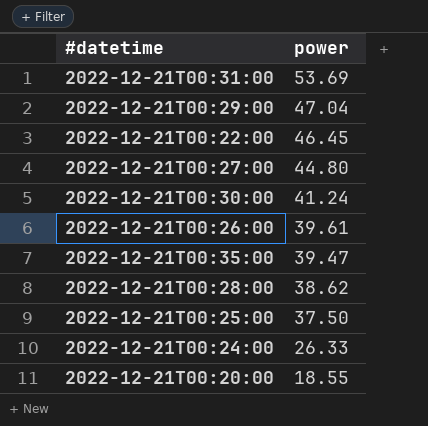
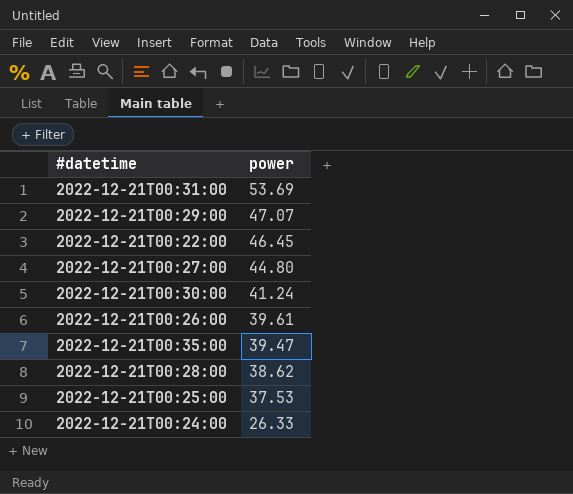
row 2022-12-21T00:20:00: 18.55 -> none
2022-12-21T00:29:00 | power: 47.04 -> 47.07
2022-12-21T00:25:00 | power: 37.50 -> 37.53

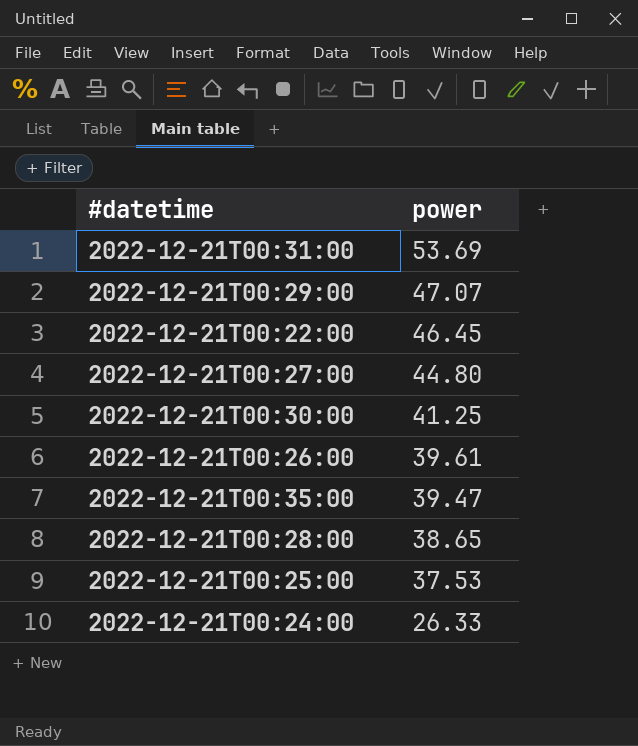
2022-12-21T00:30:00 | power: 41.24 -> 41.25
2022-12-21T00:28:00 | power: 38.62 -> 38.65

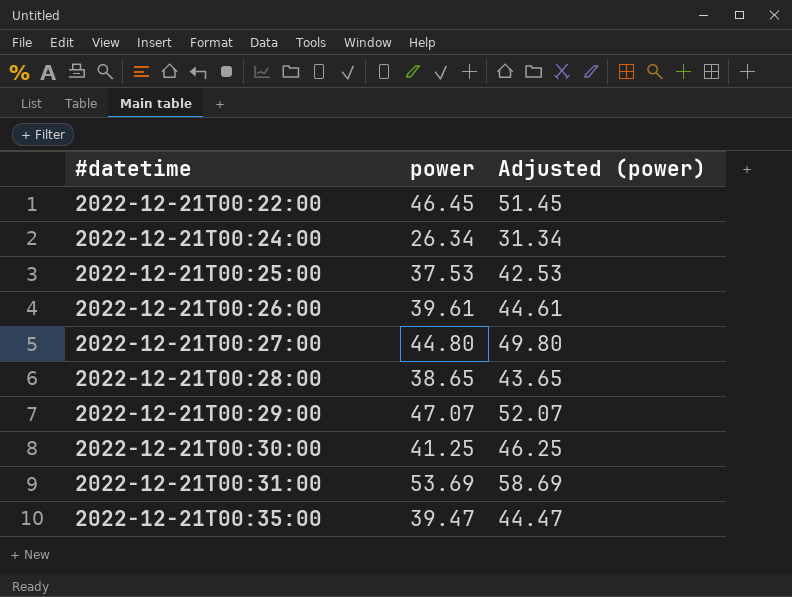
row order: power descending -> #datetime ascending
column Adjusted (power) | formula: none -> [power] + 5
2022-12-21T00:24:00 | power: 26.33 -> 26.34

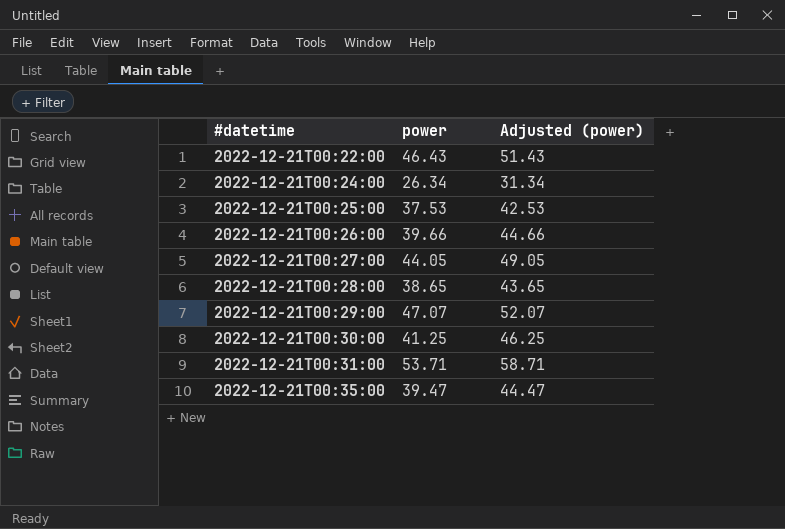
2022-12-21T00:22:00 | power: 46.45 -> 46.43
2022-12-21T00:22:00 | Adjusted (power): 51.45 -> 51.43
2022-12-21T00:26:00 | power: 39.61 -> 39.66
2022-12-21T00:26:00 | Adjusted (power): 44.61 -> 44.66
2022-12-21T00:27:00 | power: 44.80 -> 44.05
2022-12-21T00:27:00 | Adjusted (power): 49.80 -> 49.05
2022-12-21T00:31:00 | power: 53.69 -> 53.71
2022-12-21T00:31:00 | Adjusted (power): 58.69 -> 58.71

